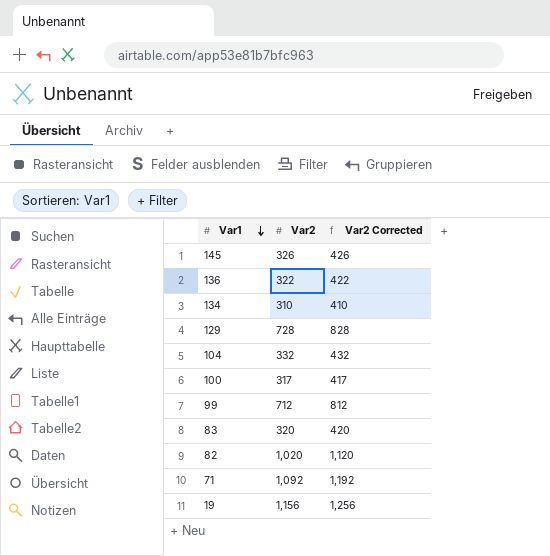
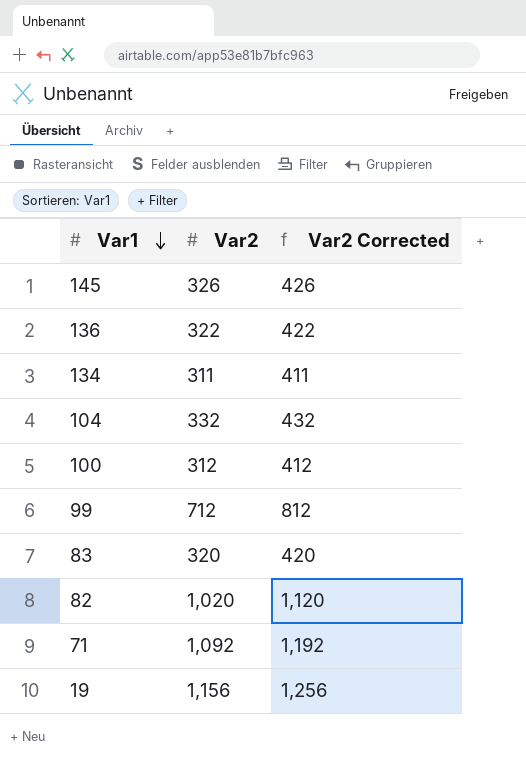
row 129: 728 | 828 -> none
134 | Var2: 310 -> 311
134 | Var2 Corrected: 410 -> 411
100 | Var2: 317 -> 312
100 | Var2 Corrected: 417 -> 412

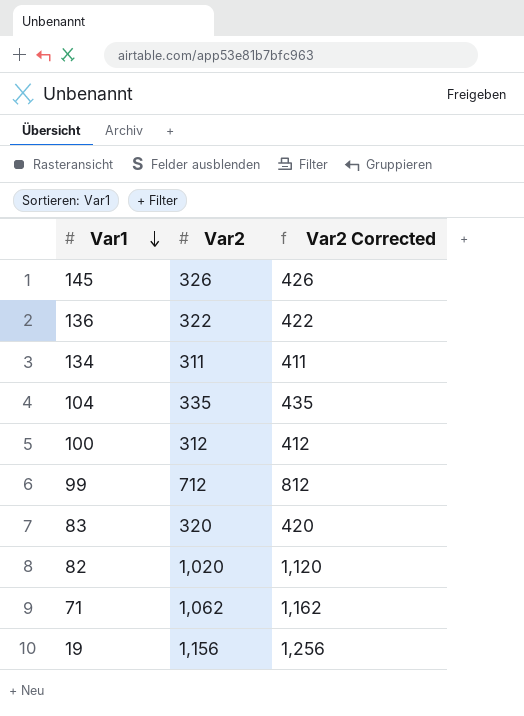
104 | Var2: 332 -> 335
104 | Var2 Corrected: 432 -> 435
71 | Var2: 1,092 -> 1,062
71 | Var2 Corrected: 1,192 -> 1,162

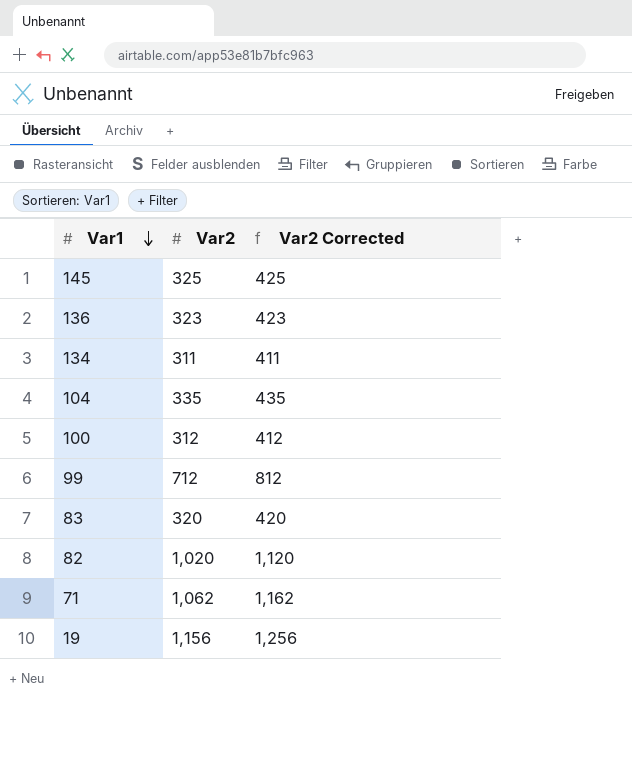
145 | Var2: 326 -> 325
145 | Var2 Corrected: 426 -> 425
136 | Var2: 322 -> 323
136 | Var2 Corrected: 422 -> 423

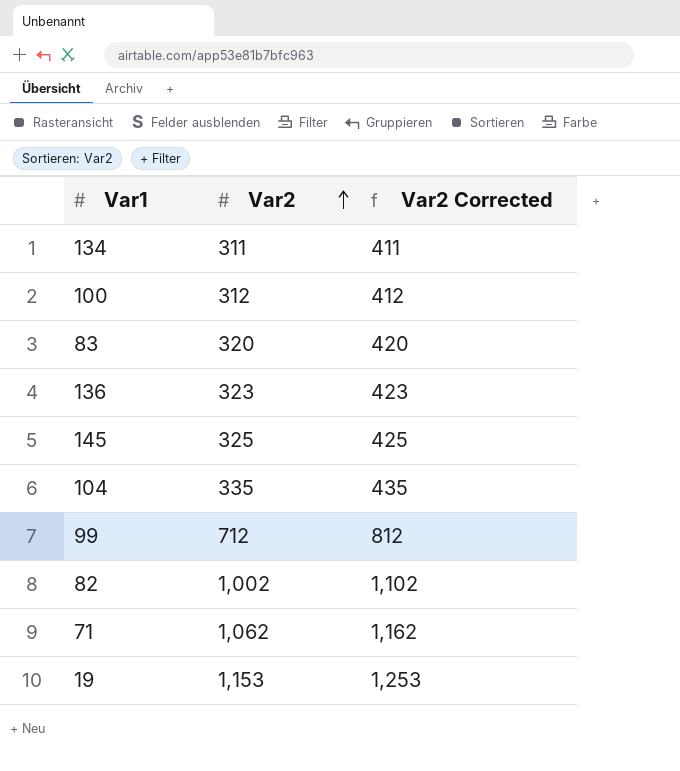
row order: Var1 descending -> Var2 ascending
82 | Var2: 1,020 -> 1,002
82 | Var2 Corrected: 1,120 -> 1,102
19 | Var2: 1,156 -> 1,153
19 | Var2 Corrected: 1,256 -> 1,253

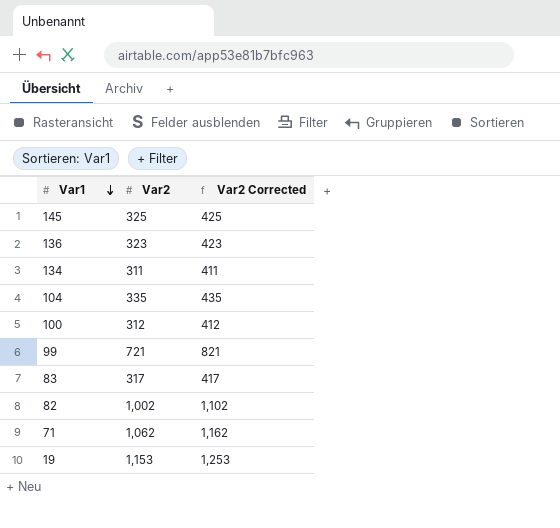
row order: Var2 ascending -> Var1 descending
99 | Var2: 712 -> 721
99 | Var2 Corrected: 812 -> 821
83 | Var2: 320 -> 317
83 | Var2 Corrected: 420 -> 417

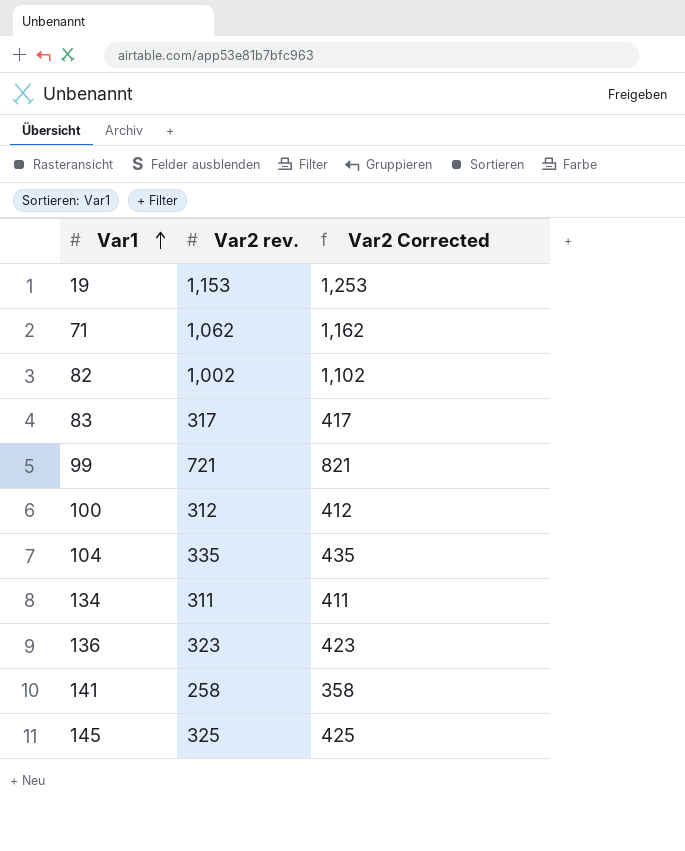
row order: Var1 descending -> Var1 ascending
column name: Var2 -> Var2 rev.
row 141: none -> 258 | 358

